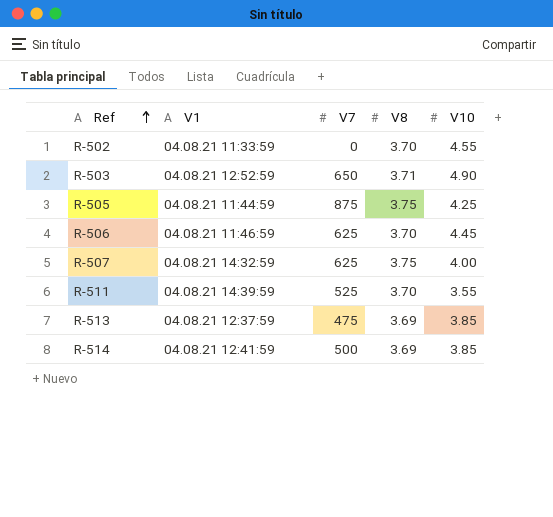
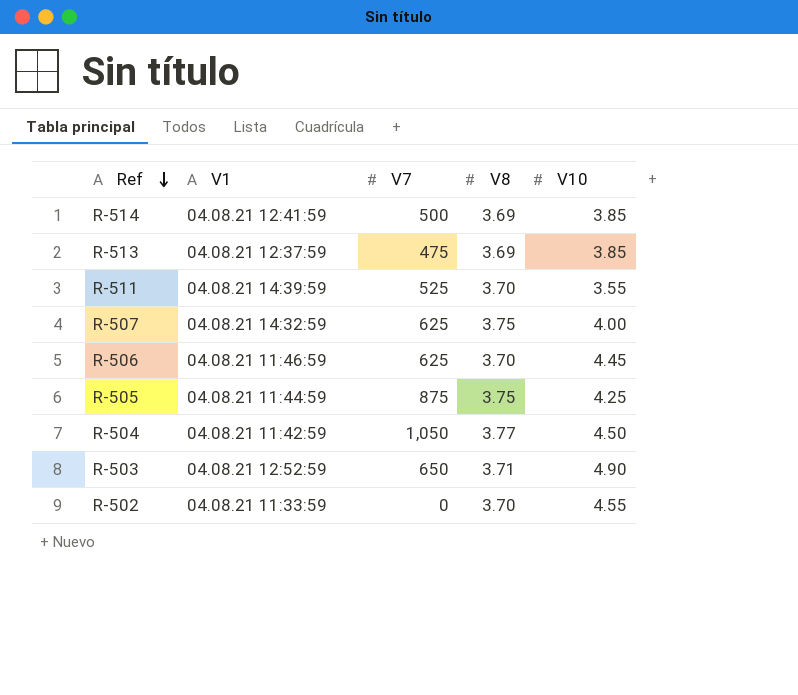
row order: Ref ascending -> Ref descending
row R-504: none -> 04.08.21 11:42:59 | 1,050 | 3.77 | 4.50

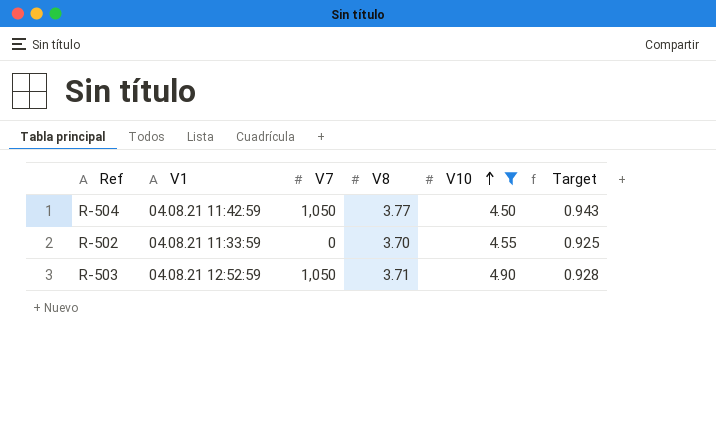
filter: none -> V10 >= 4.50
row order: Ref descending -> V10 ascending
column Target | formula: none -> [V8] * 0.25
R-503 | V7: 650 -> 1,050

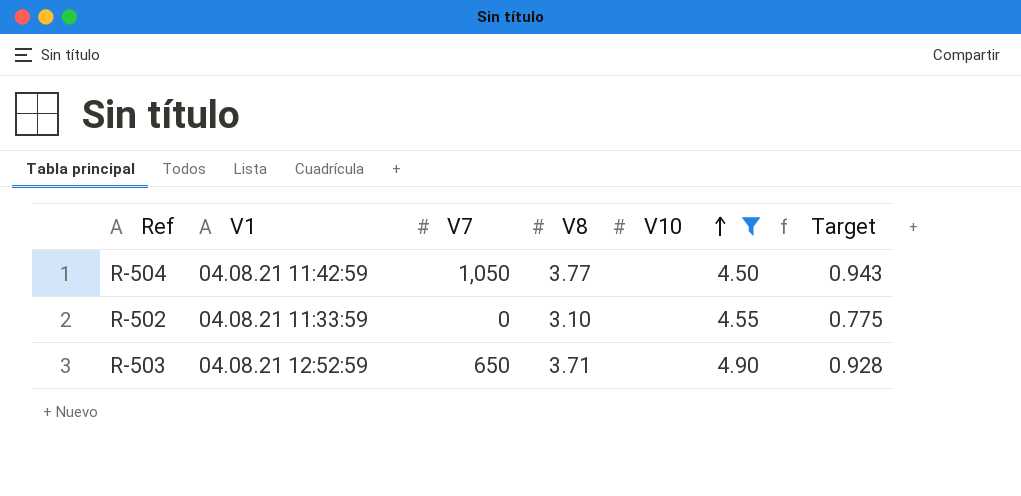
R-502 | V8: 3.70 -> 3.10
R-502 | Target: 0.925 -> 0.775
R-503 | V7: 1,050 -> 650

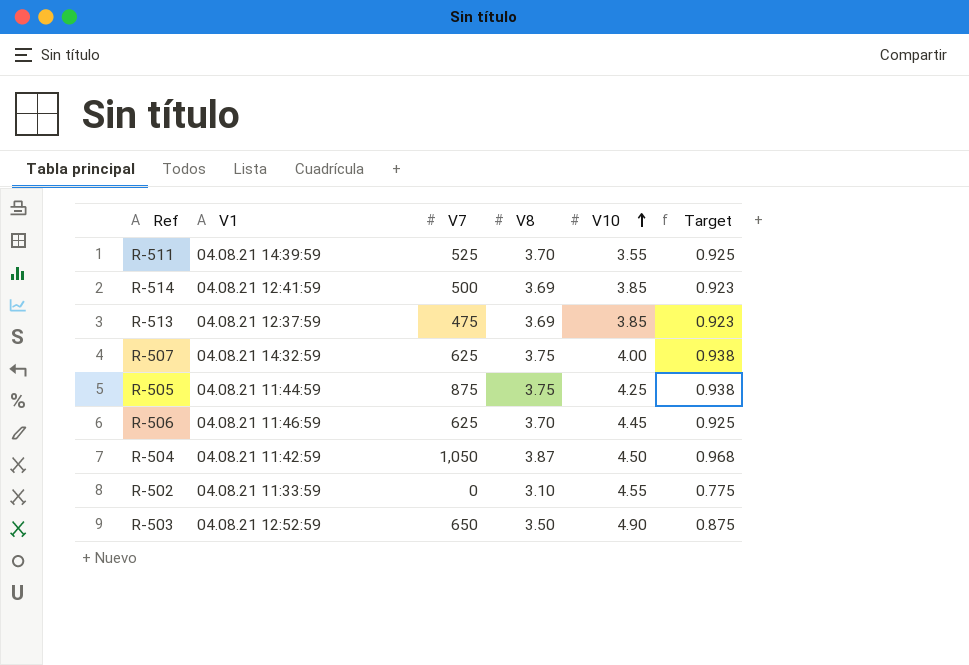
filter: V10 >= 4.50 -> none
R-504 | V8: 3.77 -> 3.87
R-504 | Target: 0.943 -> 0.968
R-503 | V8: 3.71 -> 3.50
R-503 | Target: 0.928 -> 0.875

